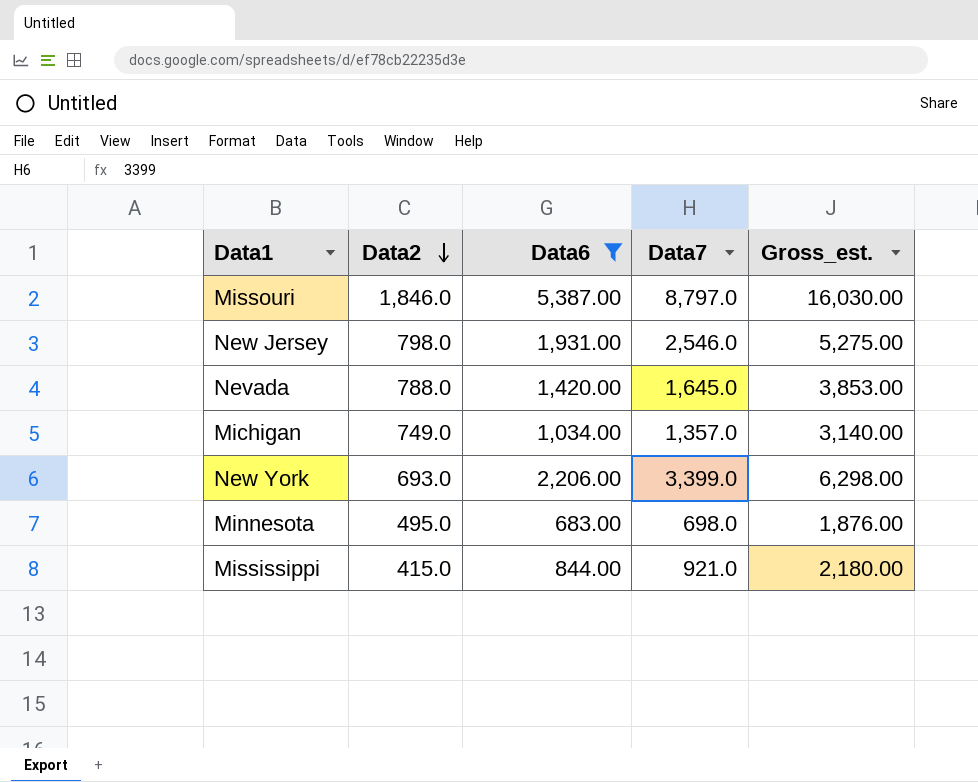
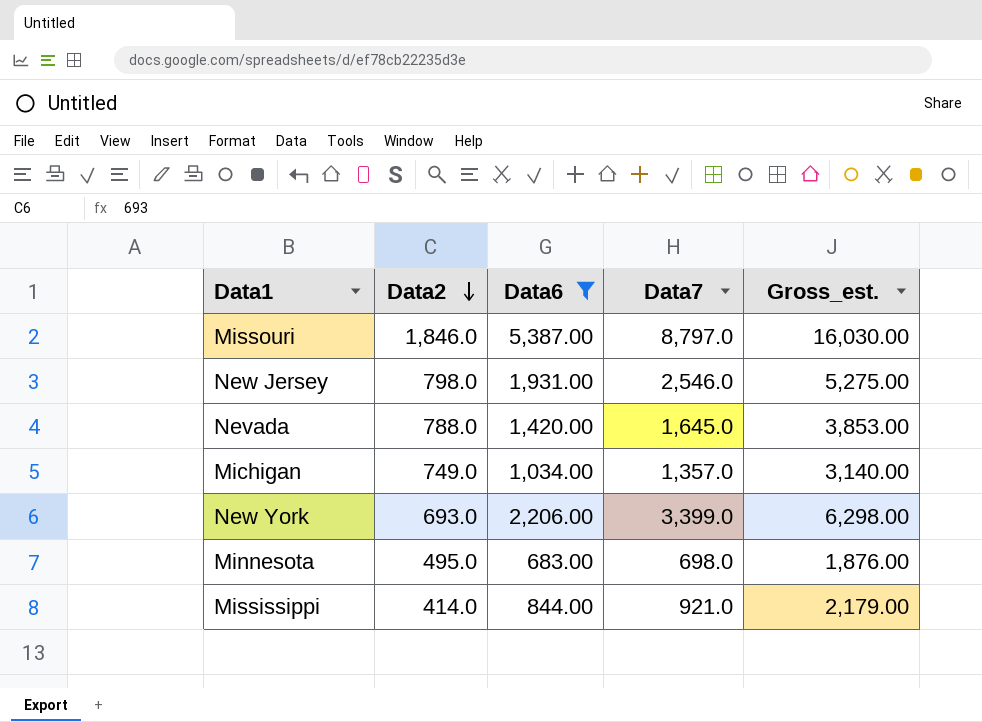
Mississippi | Data2: 415.0 -> 414.0
Mississippi | Gross_est.: 2,180.00 -> 2,179.00

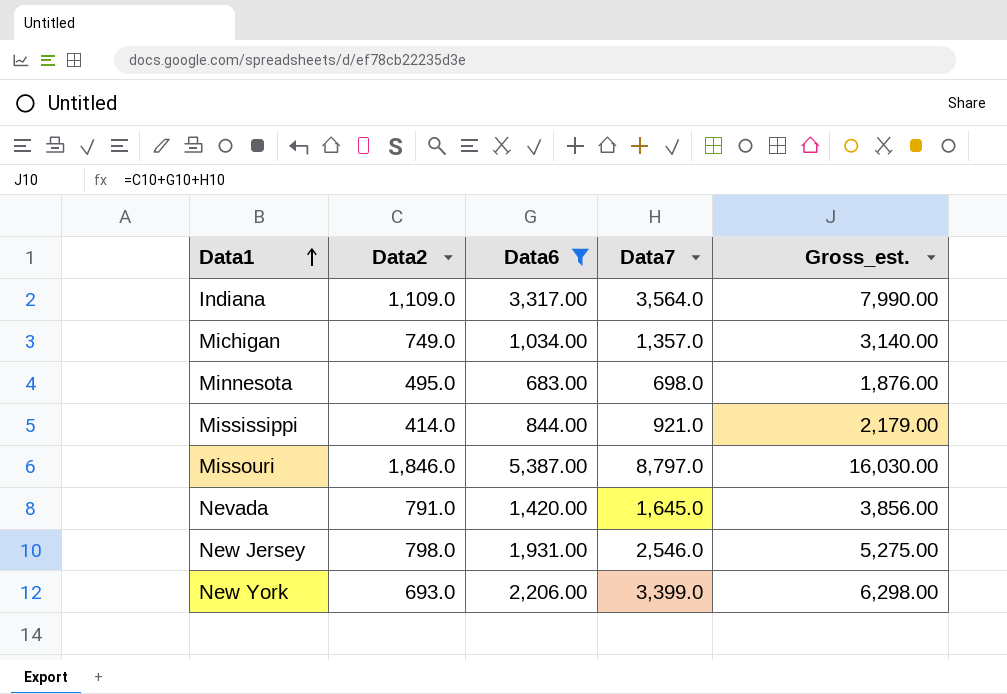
row order: Data2 descending -> Data1 ascending
row Indiana: none -> 1,109.0 | 3,317.00 | 3,564.0 | 7,990.00
Nevada | Data2: 788.0 -> 791.0
Nevada | Gross_est.: 3,853.00 -> 3,856.00

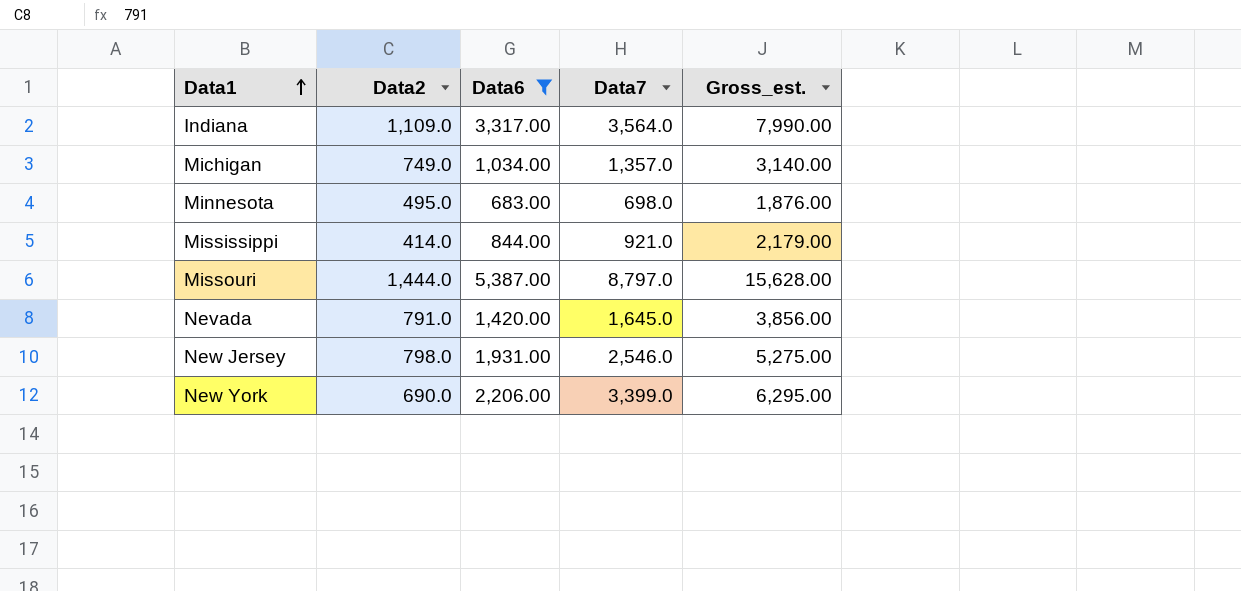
Missouri | Data2: 1,846.0 -> 1,444.0
Missouri | Gross_est.: 16,030.00 -> 15,628.00
New York | Data2: 693.0 -> 690.0
New York | Gross_est.: 6,298.00 -> 6,295.00

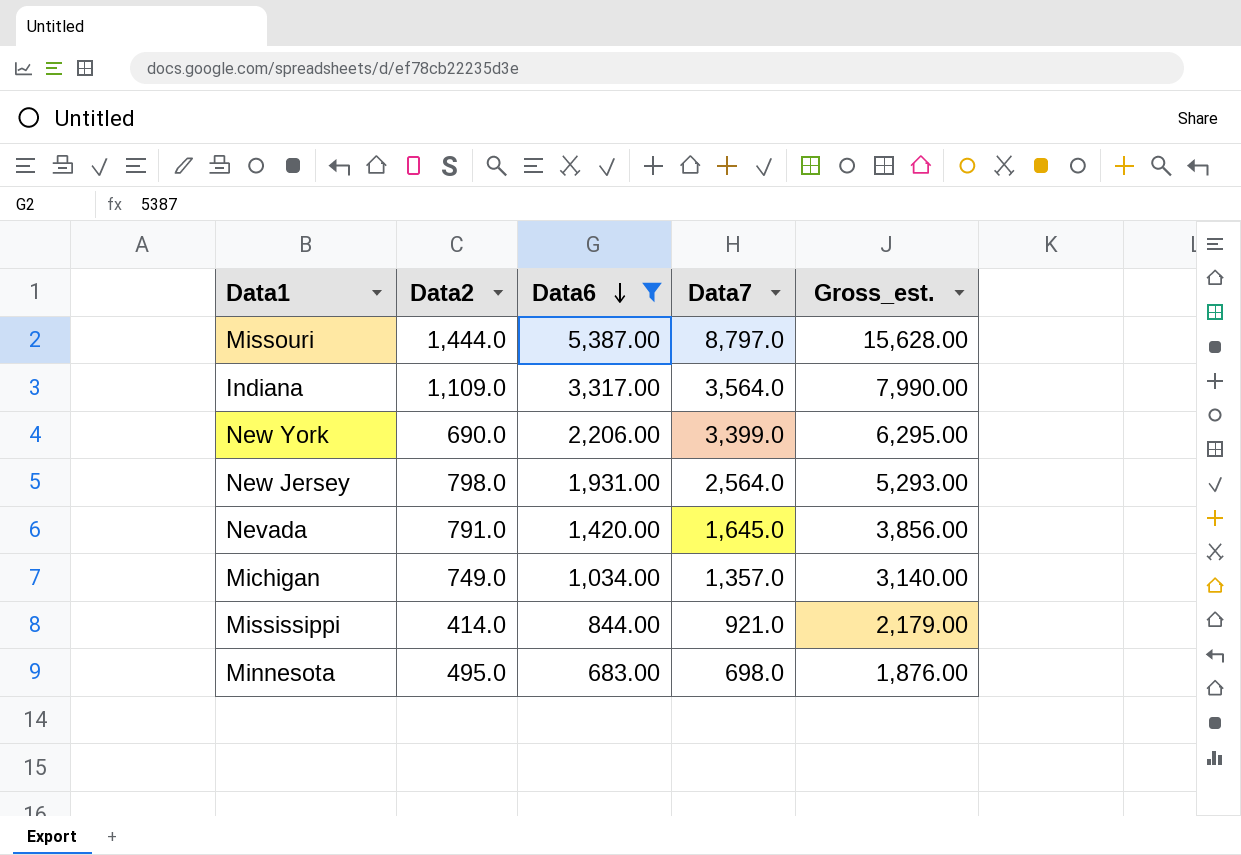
row order: Data1 ascending -> Data6 descending
New Jersey | Data7: 2,546.0 -> 2,564.0
New Jersey | Gross_est.: 5,275.00 -> 5,293.00

